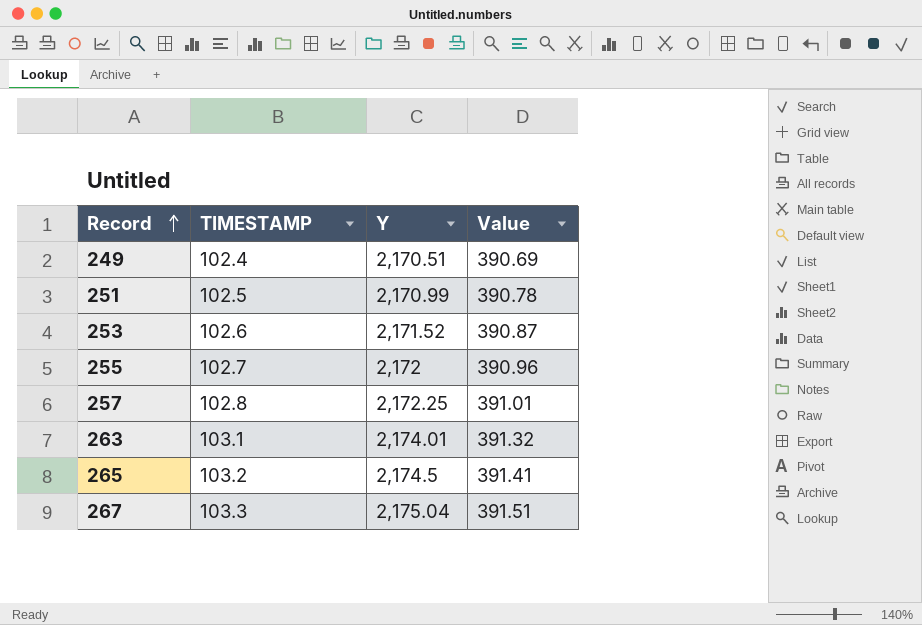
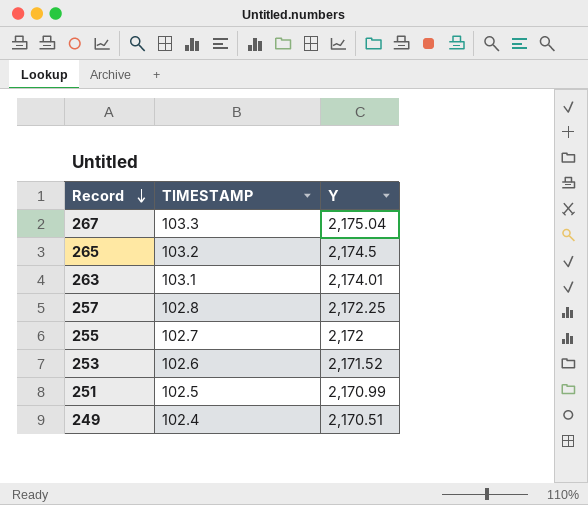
row order: Record ascending -> Record descending
column Value | formula: [Y] * 0.18 -> none

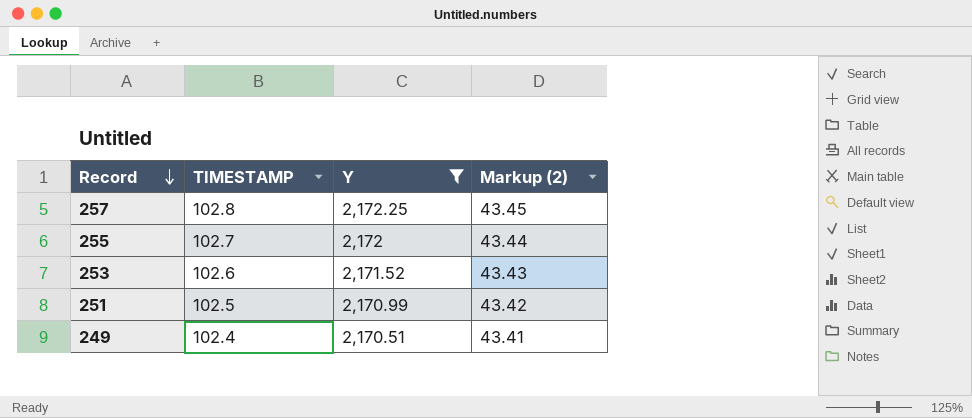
filter: none -> Y <= 2,172.25
column Markup (2) | formula: none -> [Y] * 0.02

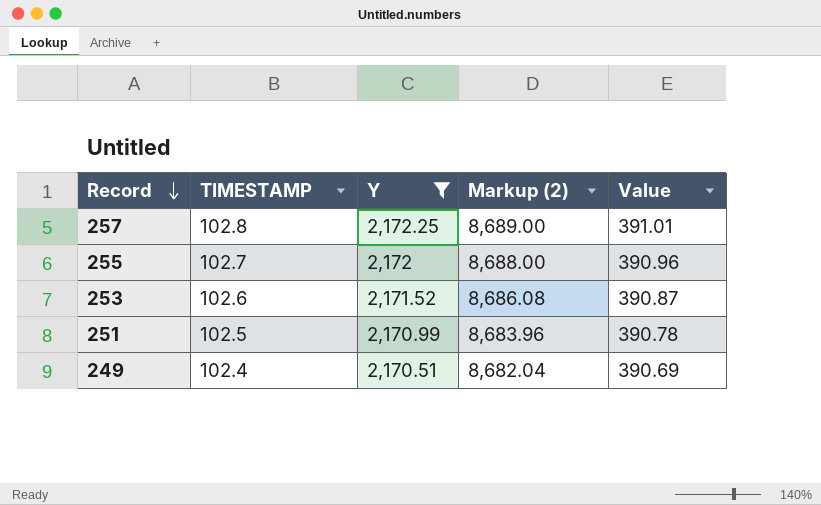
column Markup (2) | formula: [Y] * 0.02 -> [Y] * 4
column Value | formula: none -> [Y] * 0.18

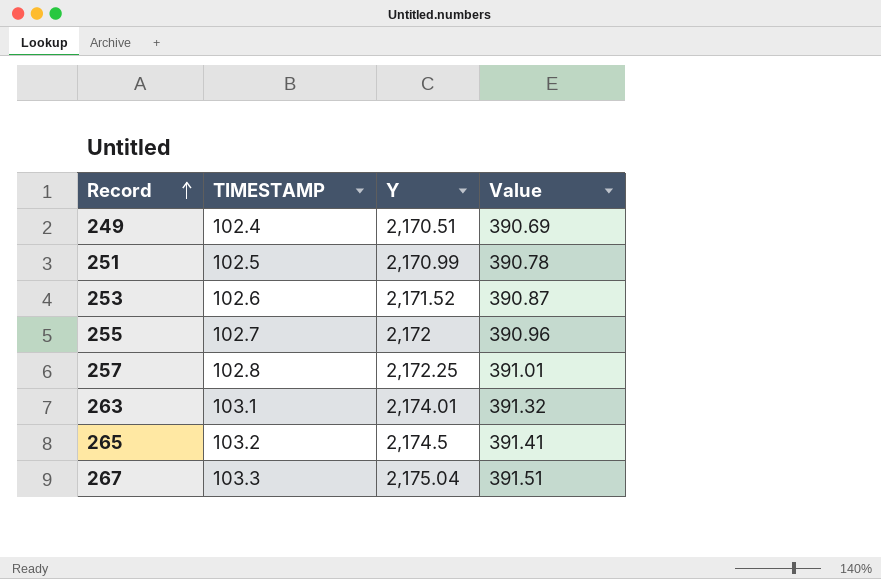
filter: Y <= 2,172.25 -> none
row order: Record descending -> Record ascending
column Markup (2) | formula: [Y] * 4 -> none

